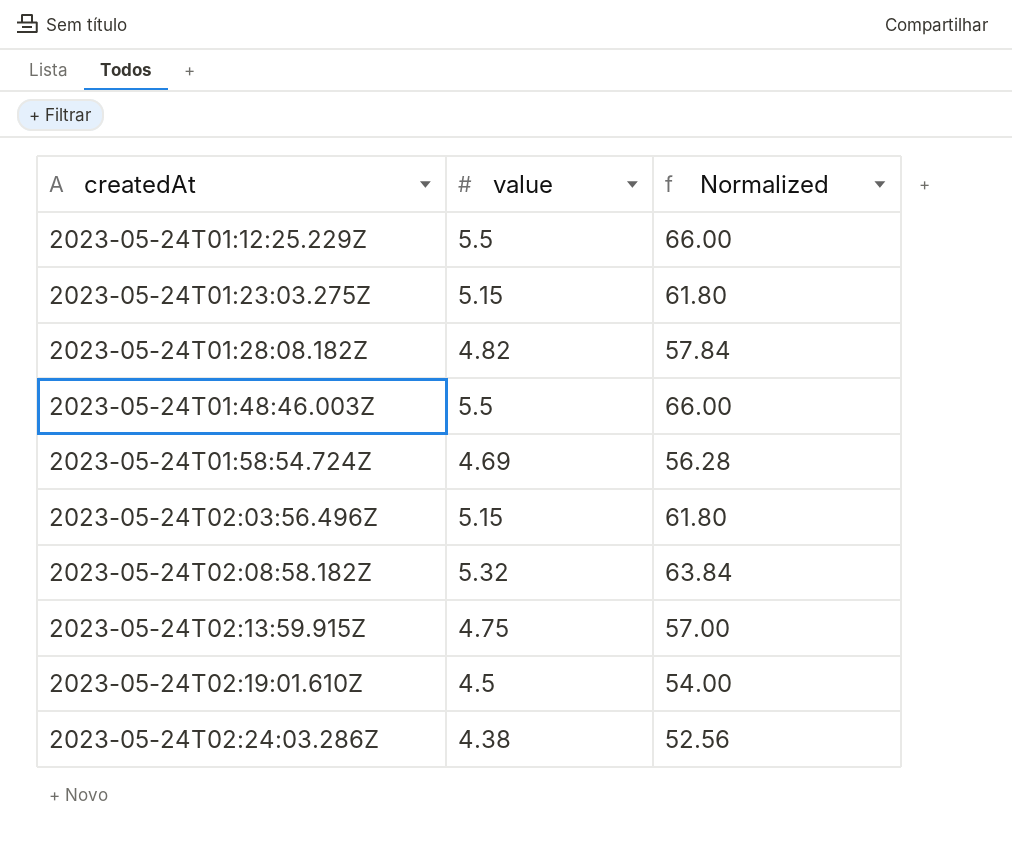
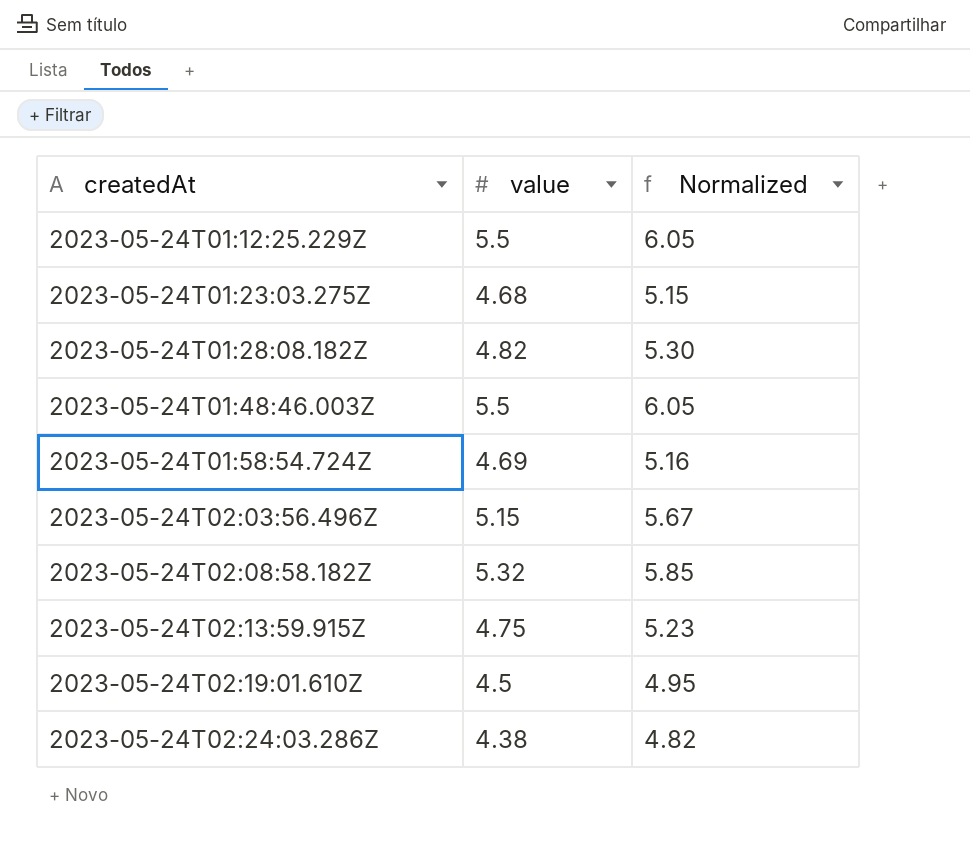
column Normalized | formula: [value] * 12 -> [value] * 1.1
2023-05-24T01:23:03.275Z | value: 5.15 -> 4.68

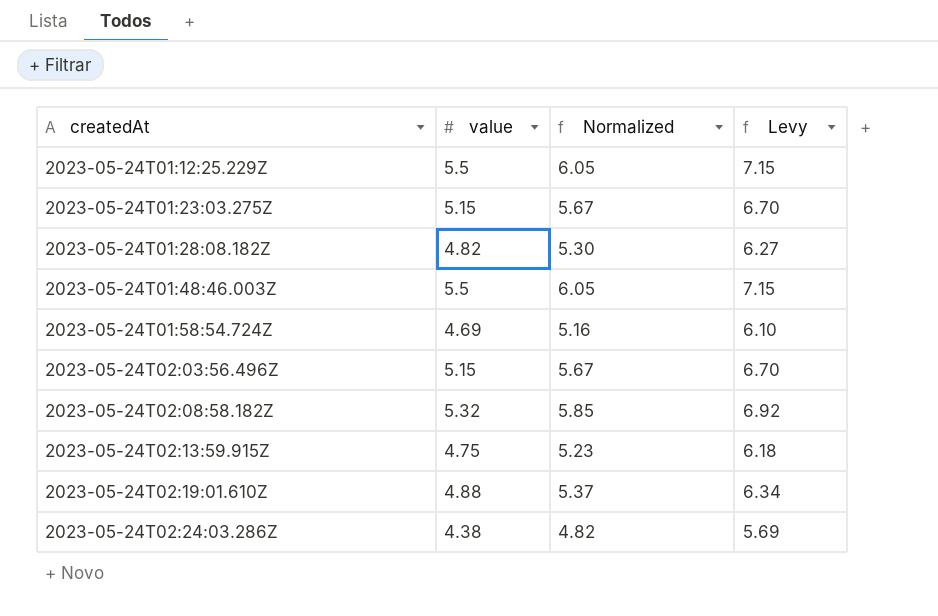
column Levy | formula: none -> [value] * 1.3
2023-05-24T01:23:03.275Z | value: 4.68 -> 5.15
2023-05-24T01:23:03.275Z | Normalized: 5.15 -> 5.67
2023-05-24T02:19:01.610Z | value: 4.5 -> 4.88
2023-05-24T02:19:01.610Z | Normalized: 4.95 -> 5.37

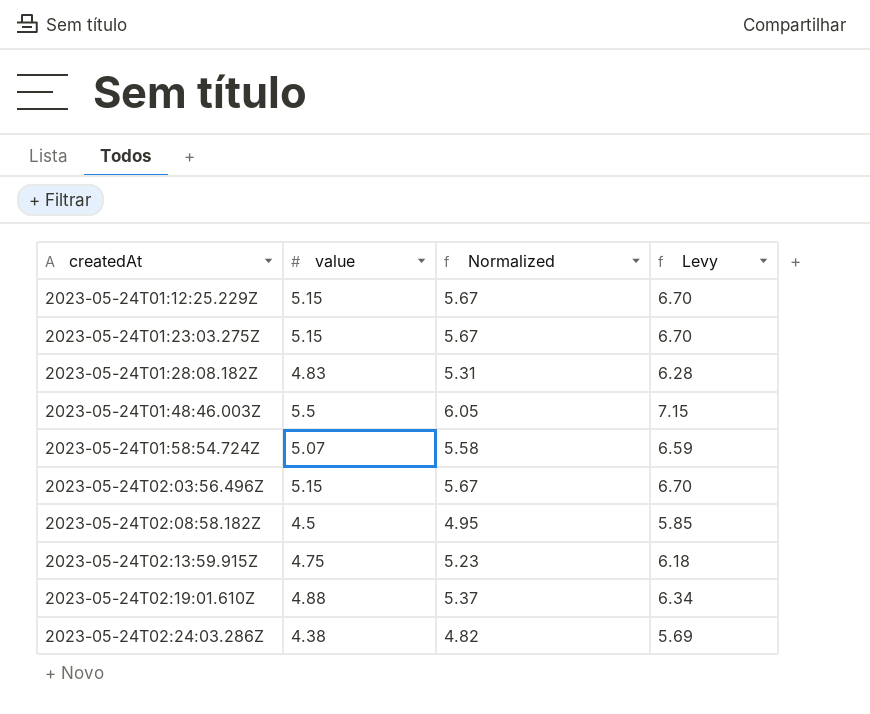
2023-05-24T01:12:25.229Z | value: 5.5 -> 5.15
2023-05-24T01:12:25.229Z | Normalized: 6.05 -> 5.67
2023-05-24T01:12:25.229Z | Levy: 7.15 -> 6.70
2023-05-24T01:28:08.182Z | value: 4.82 -> 4.83
2023-05-24T01:28:08.182Z | Normalized: 5.30 -> 5.31
2023-05-24T01:28:08.182Z | Levy: 6.27 -> 6.28
2023-05-24T01:58:54.724Z | value: 4.69 -> 5.07
2023-05-24T01:58:54.724Z | Normalized: 5.16 -> 5.58
2023-05-24T01:58:54.724Z | Levy: 6.10 -> 6.59
2023-05-24T02:08:58.182Z | value: 5.32 -> 4.5
2023-05-24T02:08:58.182Z | Normalized: 5.85 -> 4.95
2023-05-24T02:08:58.182Z | Levy: 6.92 -> 5.85

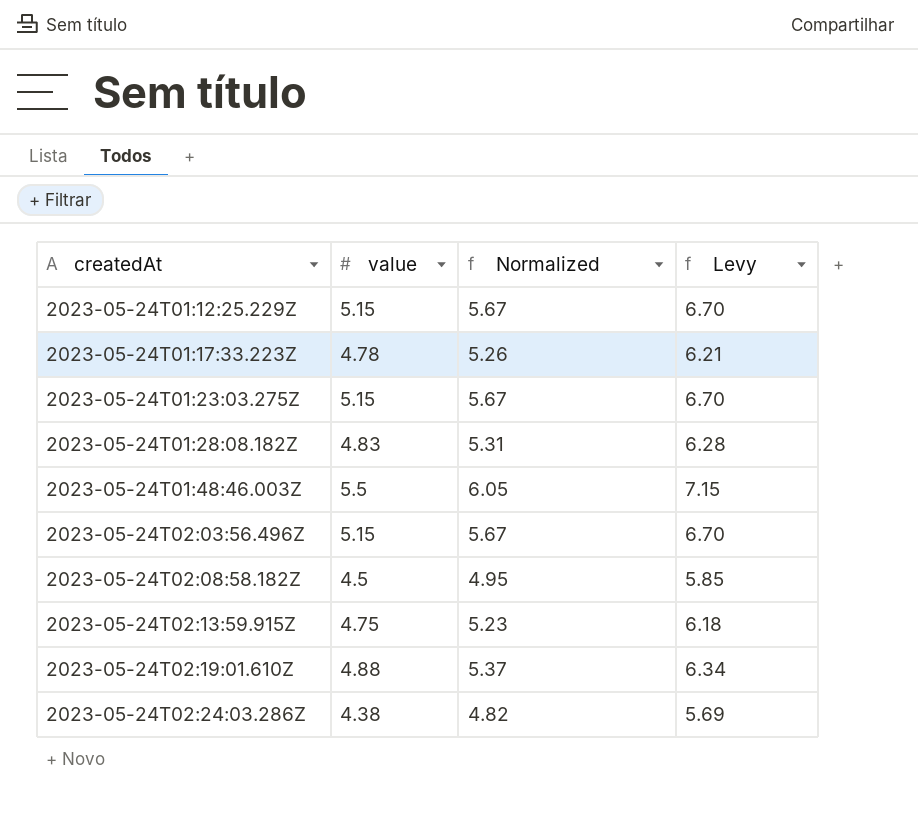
row 2023-05-24T01:58:54.724Z: 5.07 | 5.58 | 6.59 -> none
row 2023-05-24T01:17:33.223Z: none -> 4.78 | 5.26 | 6.21

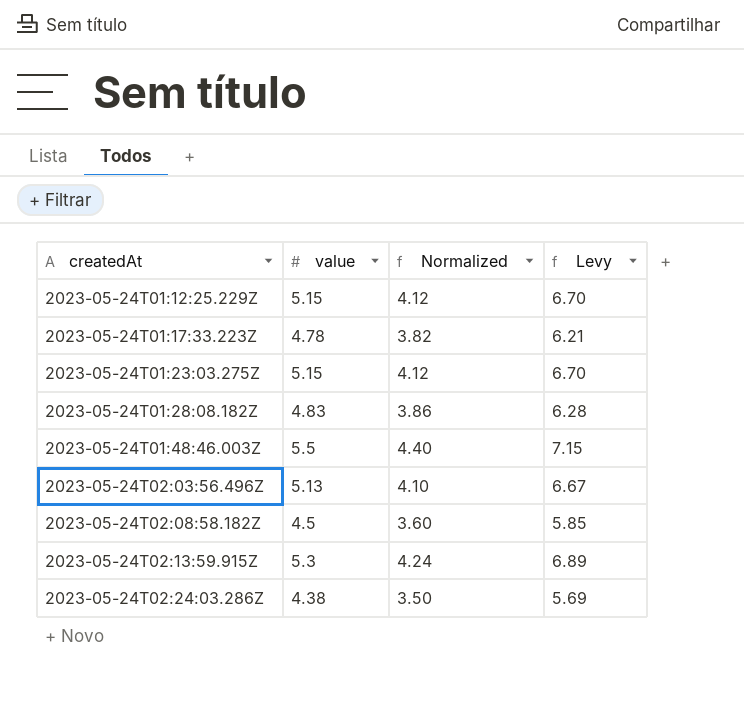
column Normalized | formula: [value] * 1.1 -> [value] * 0.8
row 2023-05-24T02:19:01.610Z: 4.88 | 5.37 | 6.34 -> none
2023-05-24T02:03:56.496Z | value: 5.15 -> 5.13
2023-05-24T02:03:56.496Z | Levy: 6.70 -> 6.67
2023-05-24T02:13:59.915Z | value: 4.75 -> 5.3
2023-05-24T02:13:59.915Z | Levy: 6.18 -> 6.89

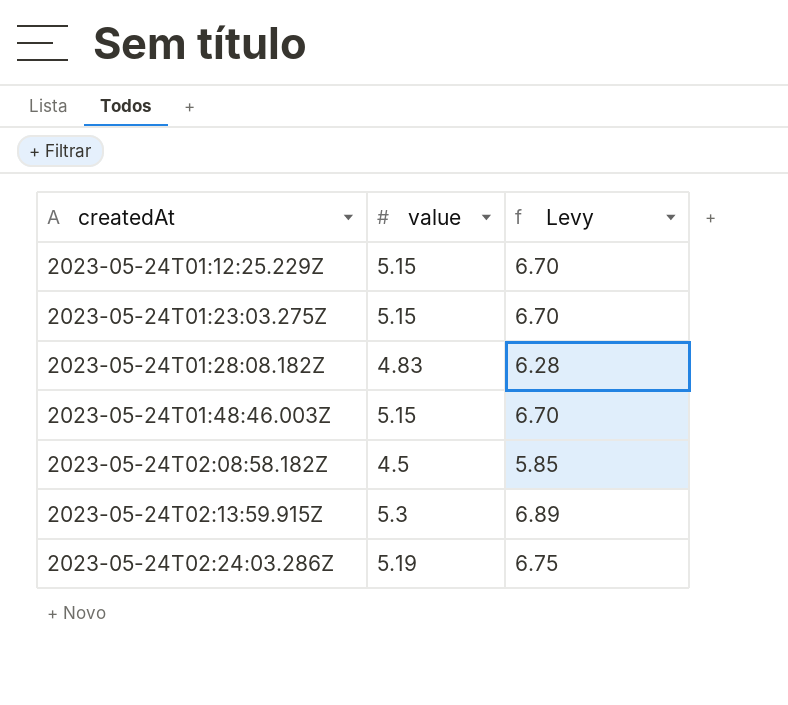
column Normalized | formula: [value] * 0.8 -> none
row 2023-05-24T01:17:33.223Z: 4.78 | 3.82 | 6.21 -> none
row 2023-05-24T02:03:56.496Z: 5.13 | 4.10 | 6.67 -> none
2023-05-24T01:48:46.003Z | value: 5.5 -> 5.15
2023-05-24T01:48:46.003Z | Levy: 7.15 -> 6.70
2023-05-24T02:24:03.286Z | value: 4.38 -> 5.19
2023-05-24T02:24:03.286Z | Levy: 5.69 -> 6.75

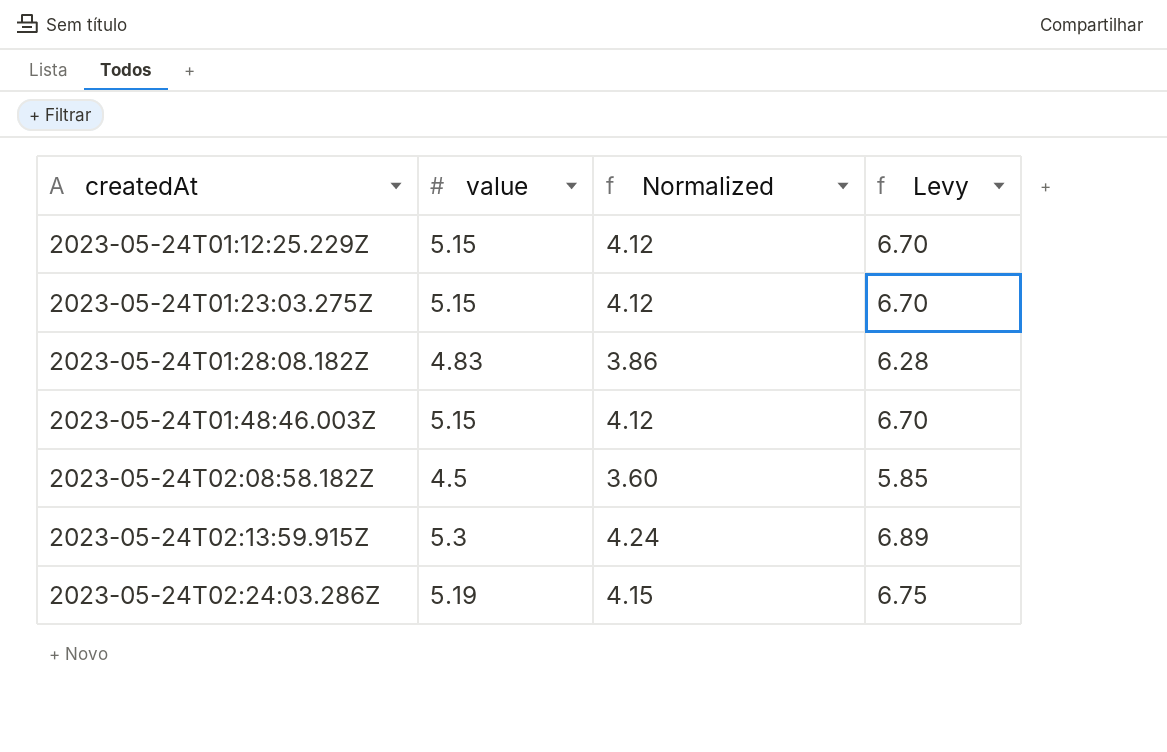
column Normalized | formula: none -> [value] * 0.8

